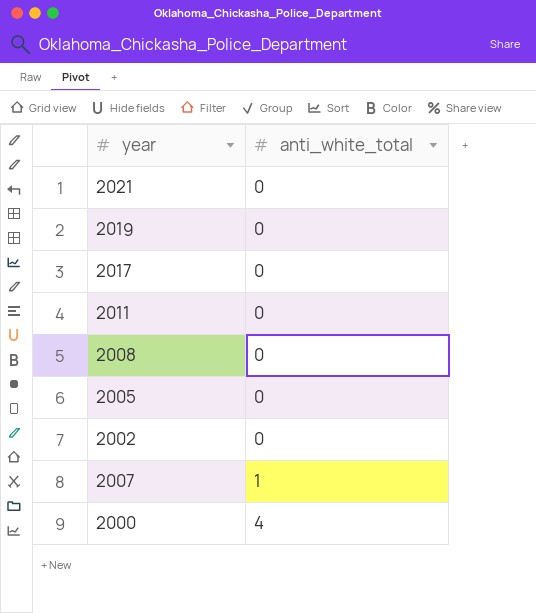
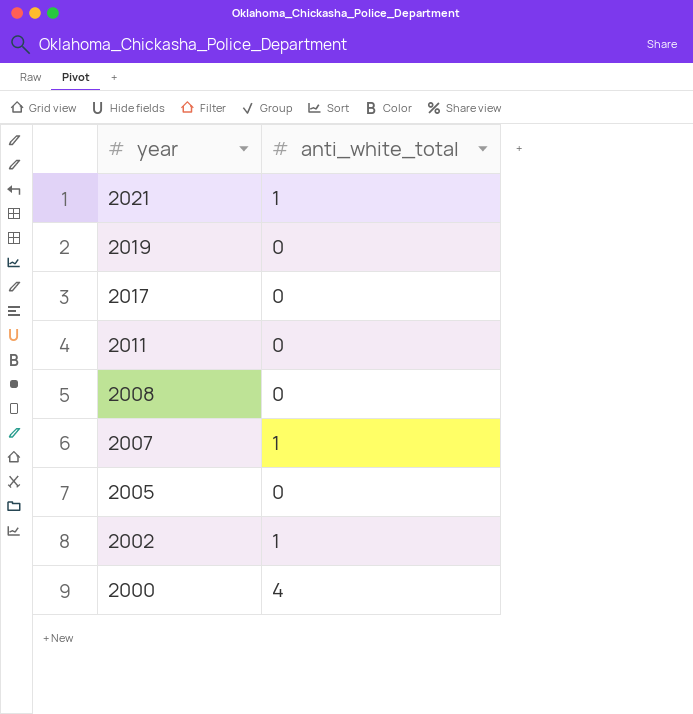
row order: anti_white_total ascending -> year descending
2021 | anti_white_total: 0 -> 1
2002 | anti_white_total: 0 -> 1

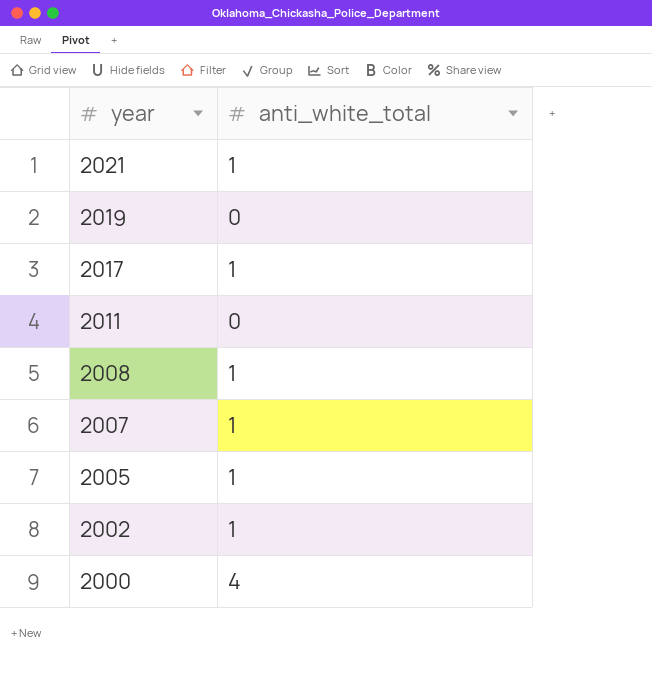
2017 | anti_white_total: 0 -> 1
2008 | anti_white_total: 0 -> 1
2005 | anti_white_total: 0 -> 1

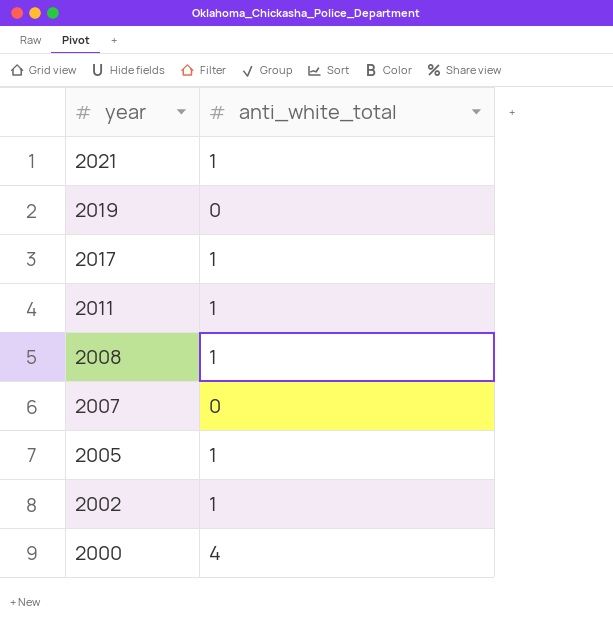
2011 | anti_white_total: 0 -> 1
2007 | anti_white_total: 1 -> 0

